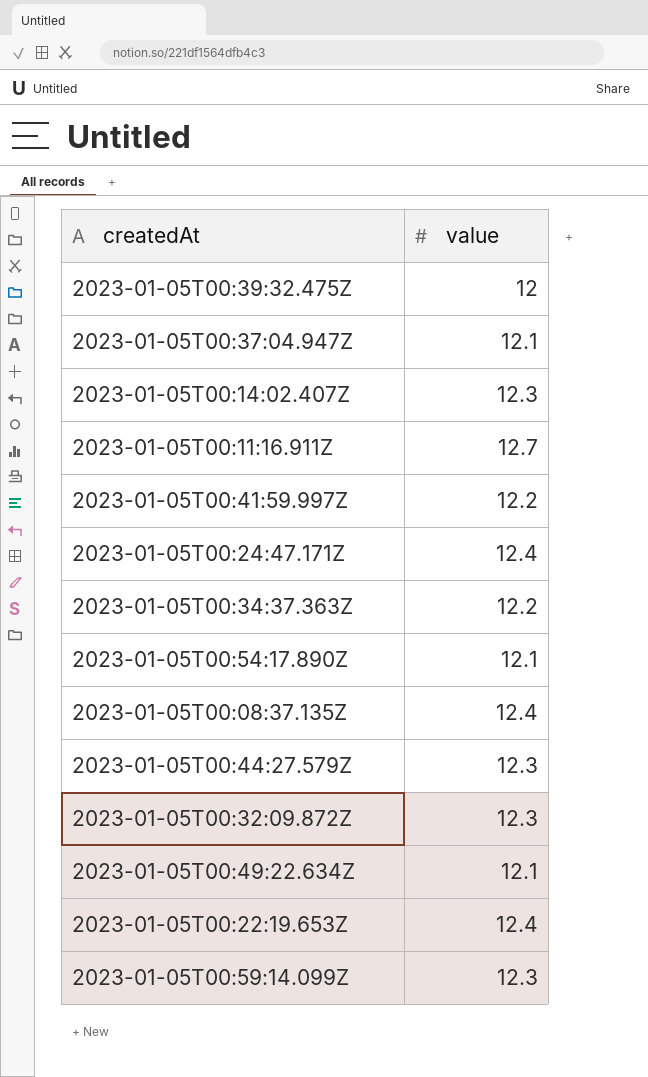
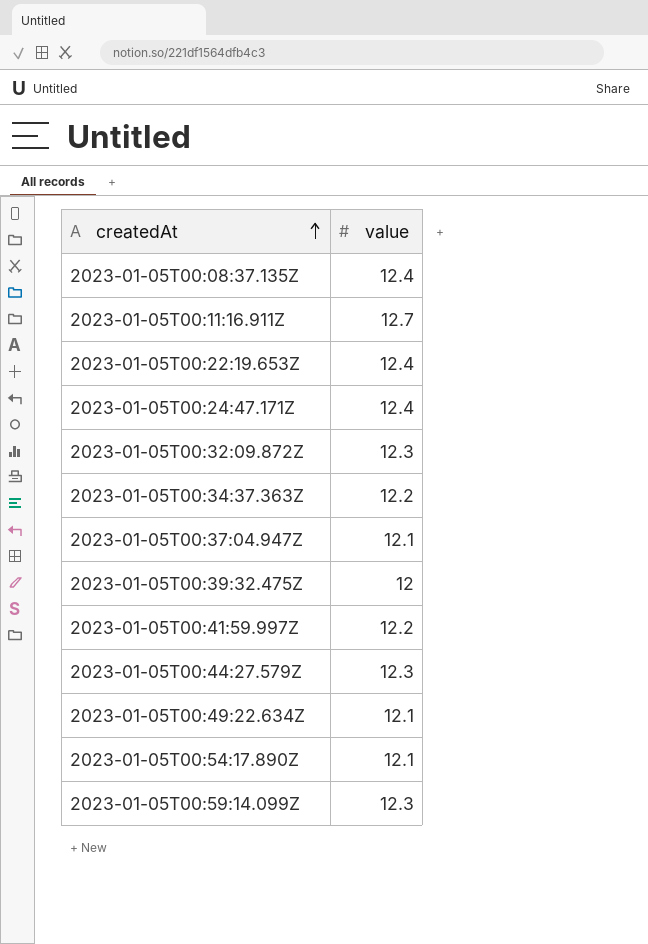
row order: none -> createdAt ascending
row 2023-01-05T00:14:02.407Z: 12.3 -> none

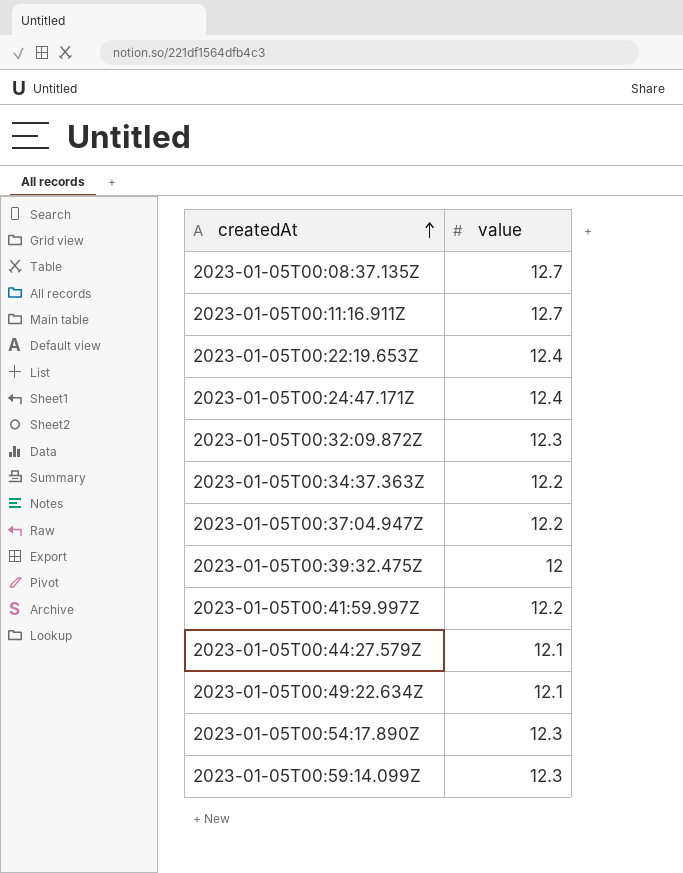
2023-01-05T00:08:37.135Z | value: 12.4 -> 12.7
2023-01-05T00:37:04.947Z | value: 12.1 -> 12.2
2023-01-05T00:44:27.579Z | value: 12.3 -> 12.1
2023-01-05T00:54:17.890Z | value: 12.1 -> 12.3

